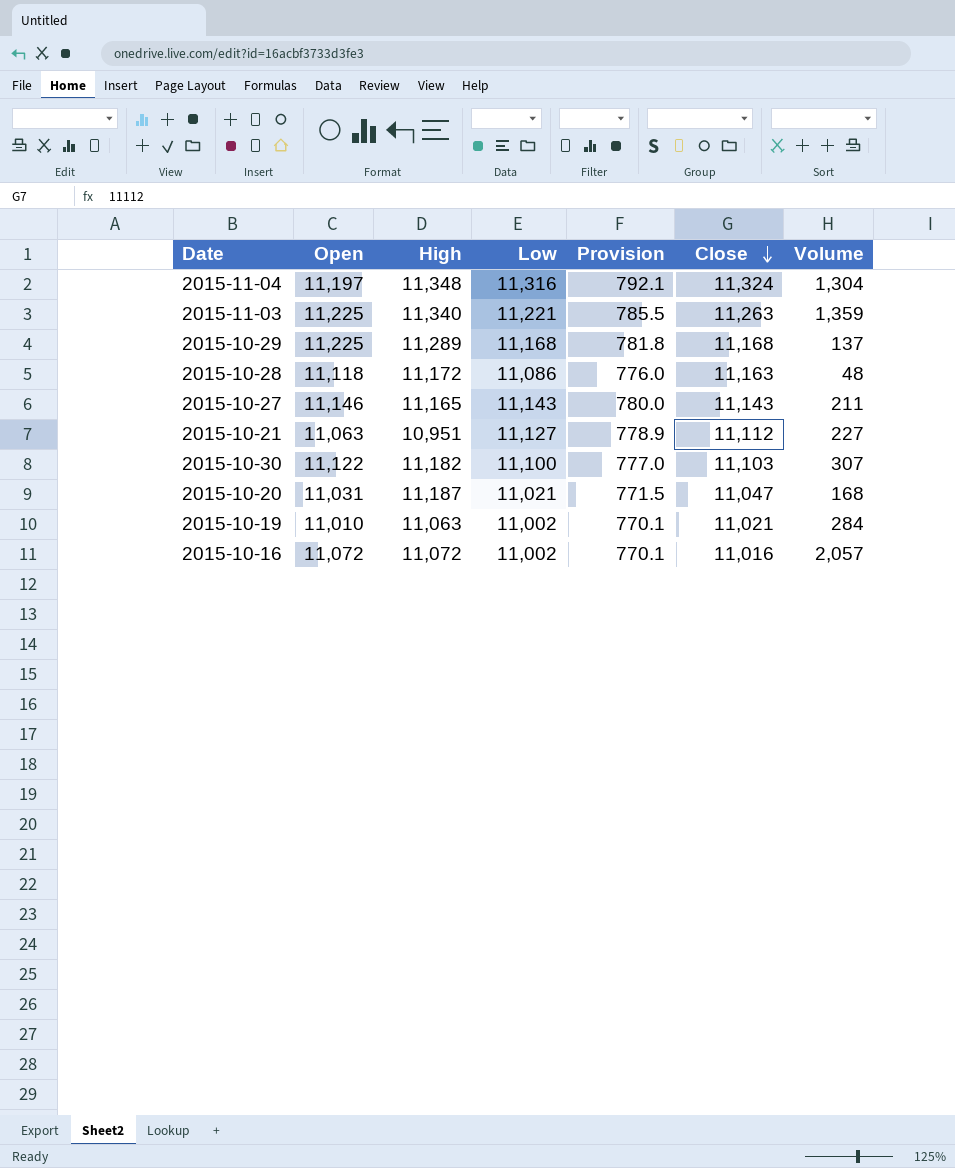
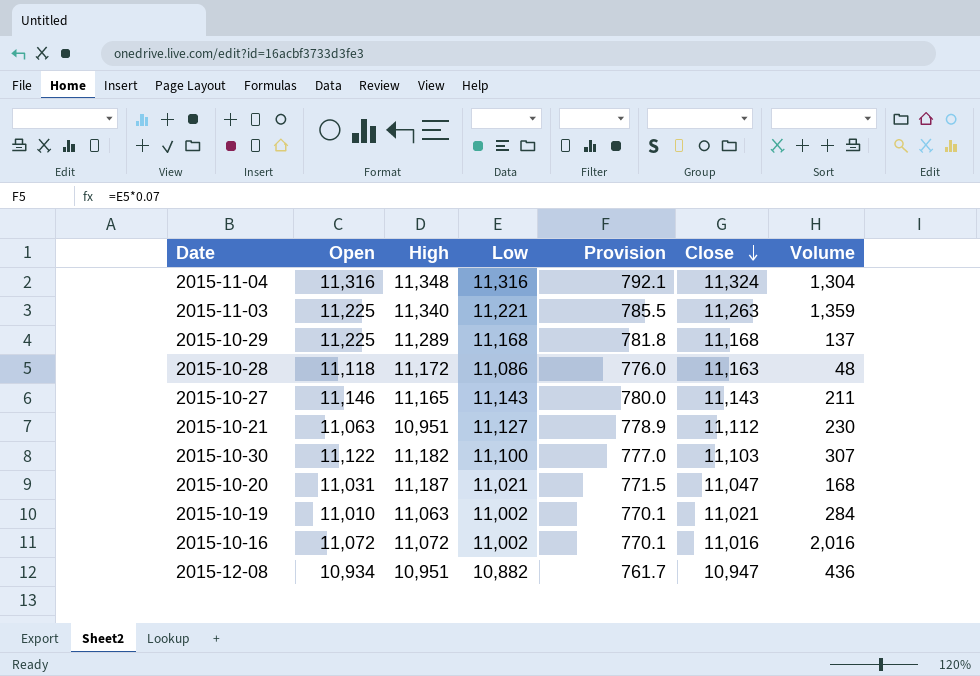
2015-11-04 | Open: 11,197 -> 11,316
2015-10-21 | Volume: 227 -> 230
2015-10-16 | Volume: 2,057 -> 2,016
row 2015-12-08: none -> 10,934 | 10,951 | 10,882 | 761.7 | 10,947 | 436

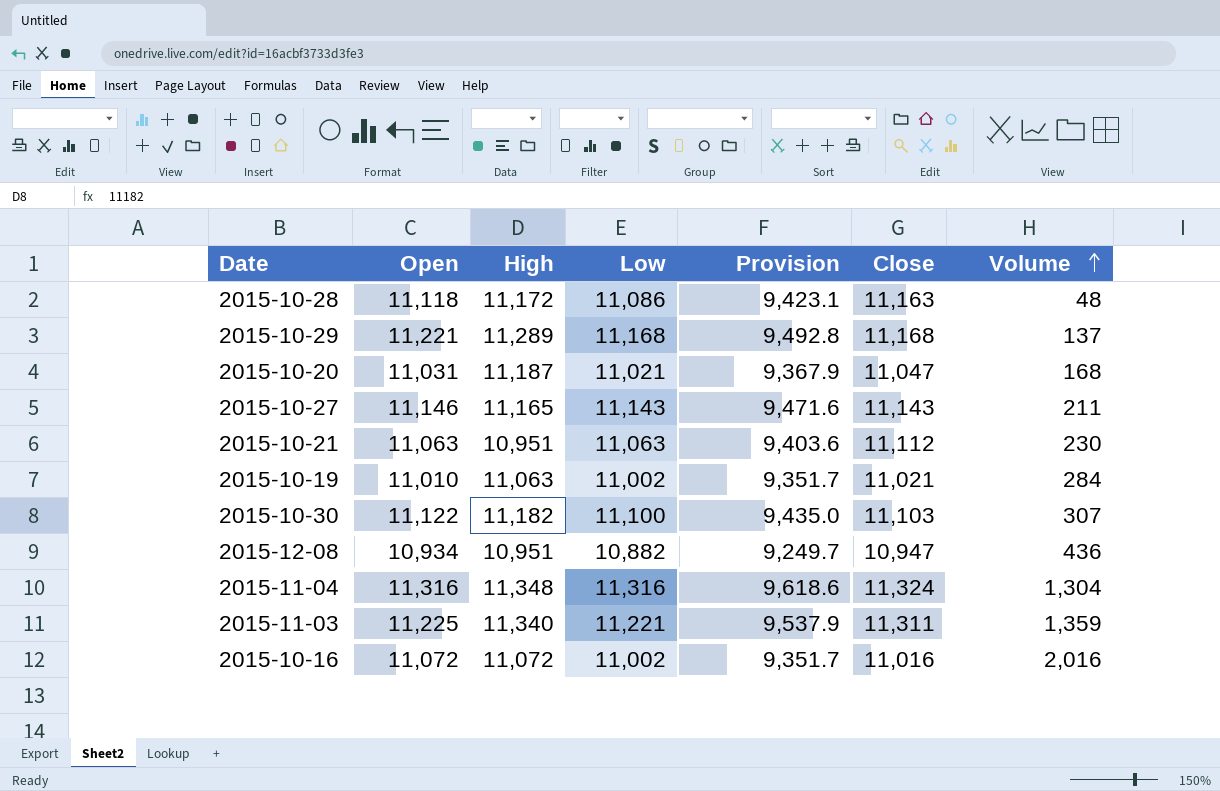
row order: Close descending -> Volume ascending
column Provision | formula: [Low] * 0.07 -> [Low] * 0.85
2015-10-29 | Open: 11,225 -> 11,221
2015-10-21 | Low: 11,127 -> 11,063
2015-11-03 | Close: 11,263 -> 11,311

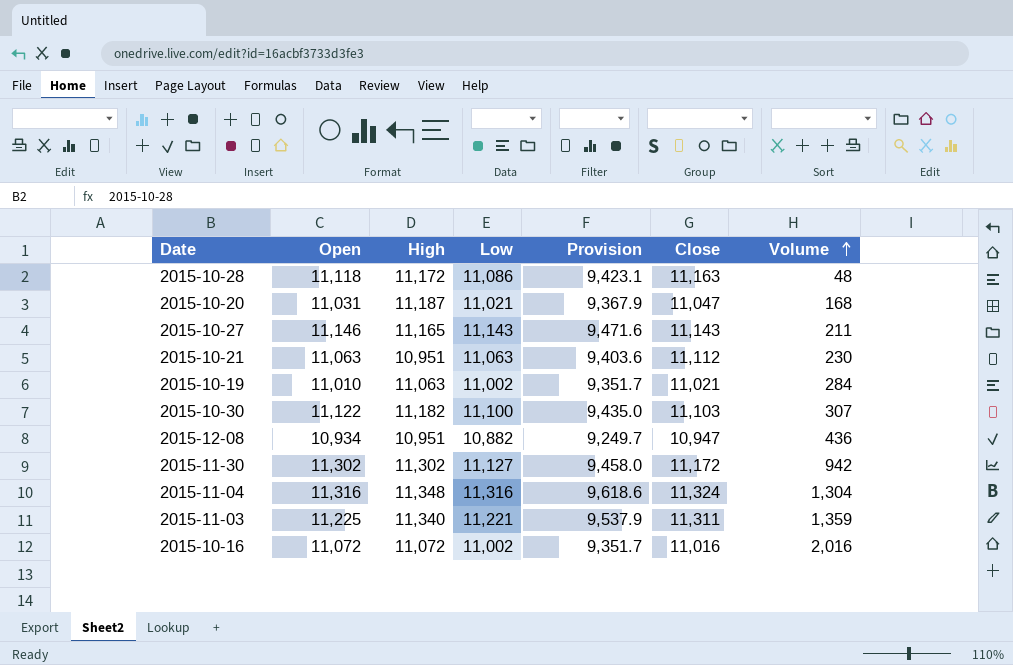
row 2015-10-29: 11,221 | 11,289 | 11,168 | 9,492.8 | 11,168 | 137 -> none
row 2015-11-30: none -> 11,302 | 11,302 | 11,127 | 9,458.0 | 11,172 | 942

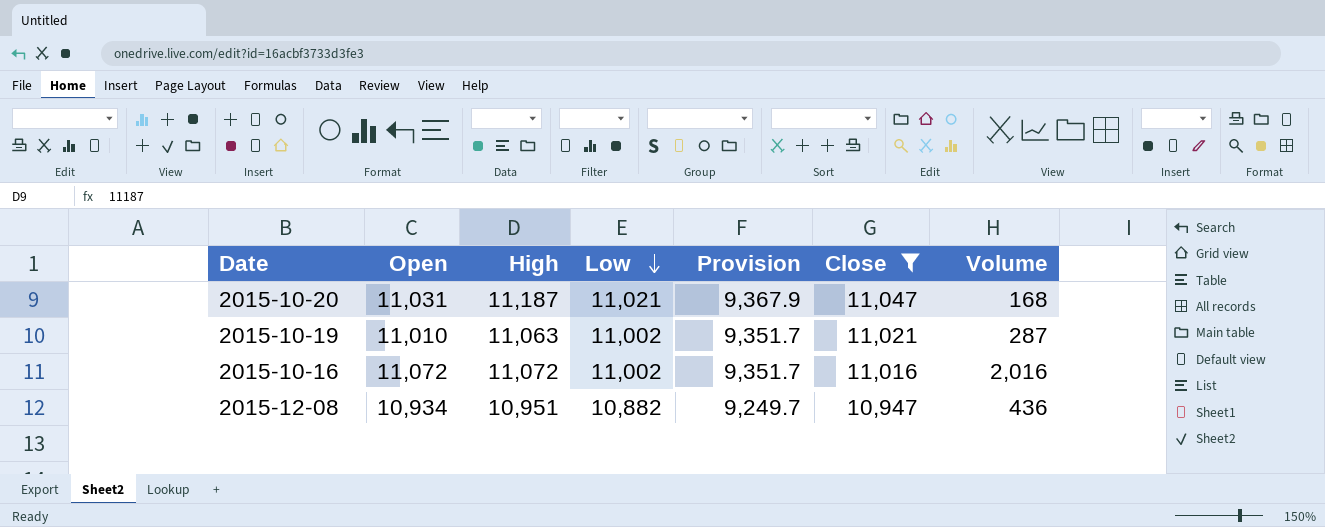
filter: none -> Close <= 11,047
row order: Volume ascending -> Low descending
2015-10-19 | Volume: 284 -> 287

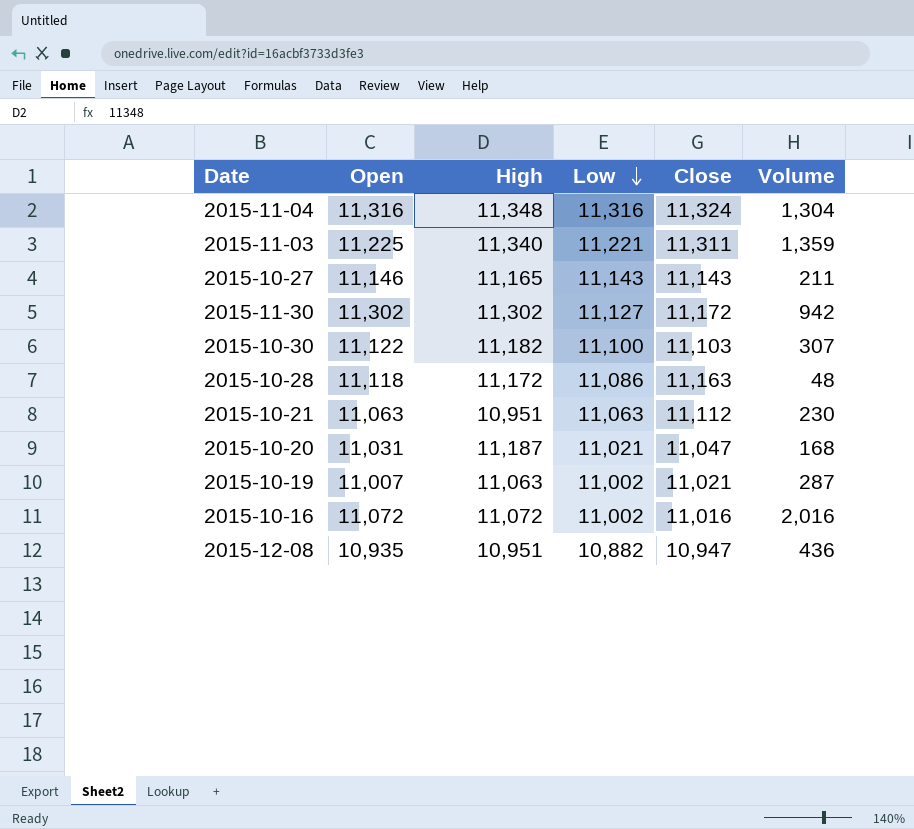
filter: Close <= 11,047 -> none
column Provision | formula: [Low] * 0.85 -> none
2015-10-19 | Open: 11,010 -> 11,007
2015-12-08 | Open: 10,934 -> 10,935

